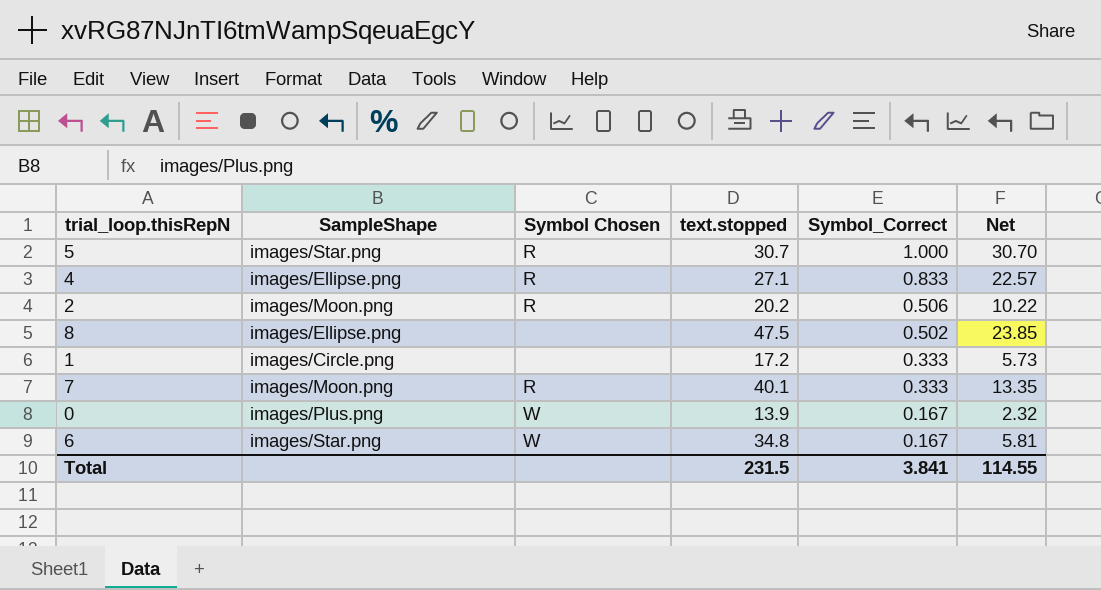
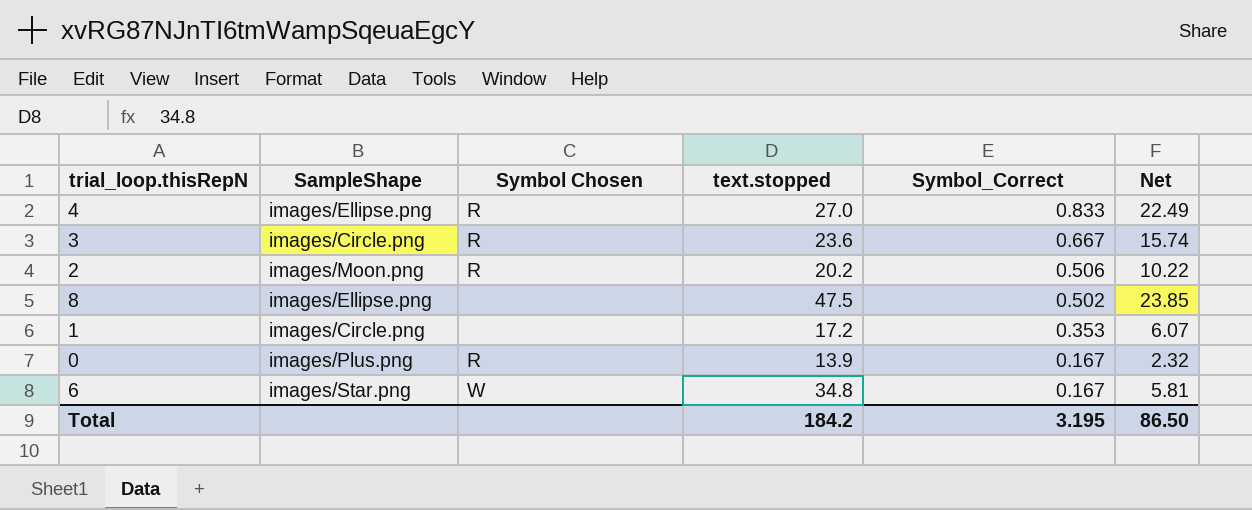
row 5: images/Star.png | R | 30.7 | 1.000 | 30.70 -> none
row 7: images/Moon.png | R | 40.1 | 0.333 | 13.35 -> none
4 | text.stopped: 27.1 -> 27.0
4 | Net: 22.57 -> 22.49
row 3: none -> images/Circle.png | R | 23.6 | 0.667 | 15.74
1 | Symbol_Correct: 0.333 -> 0.353
1 | Net: 5.73 -> 6.07
0 | Symbol Chosen: W -> R
Total | text.stopped: 231.5 -> 184.2
Total | Symbol_Correct: 3.841 -> 3.195
Total | Net: 114.55 -> 86.50

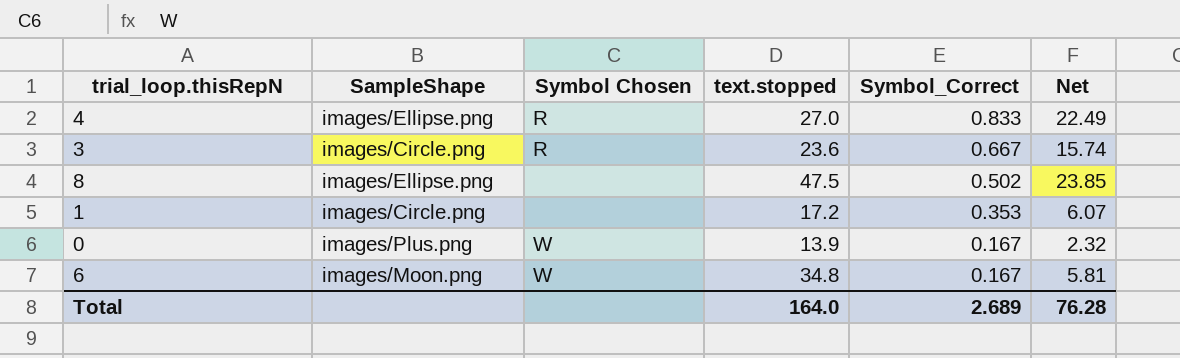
row 2: images/Moon.png | R | 20.2 | 0.506 | 10.22 -> none
0 | Symbol Chosen: R -> W
6 | SampleShape: images/Star.png -> images/Moon.png
Total | text.stopped: 184.2 -> 164.0
Total | Symbol_Correct: 3.195 -> 2.689
Total | Net: 86.50 -> 76.28

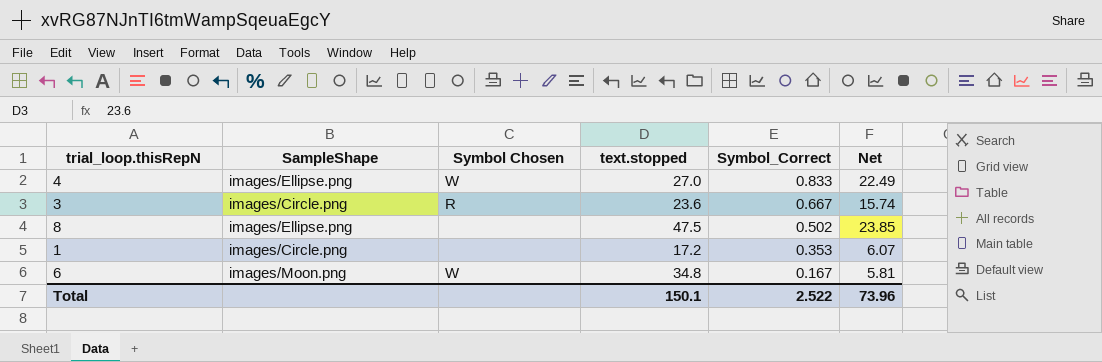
row 0: images/Plus.png | W | 13.9 | 0.167 | 2.32 -> none
4 | Symbol Chosen: R -> W
Total | text.stopped: 164.0 -> 150.1
Total | Symbol_Correct: 2.689 -> 2.522
Total | Net: 76.28 -> 73.96

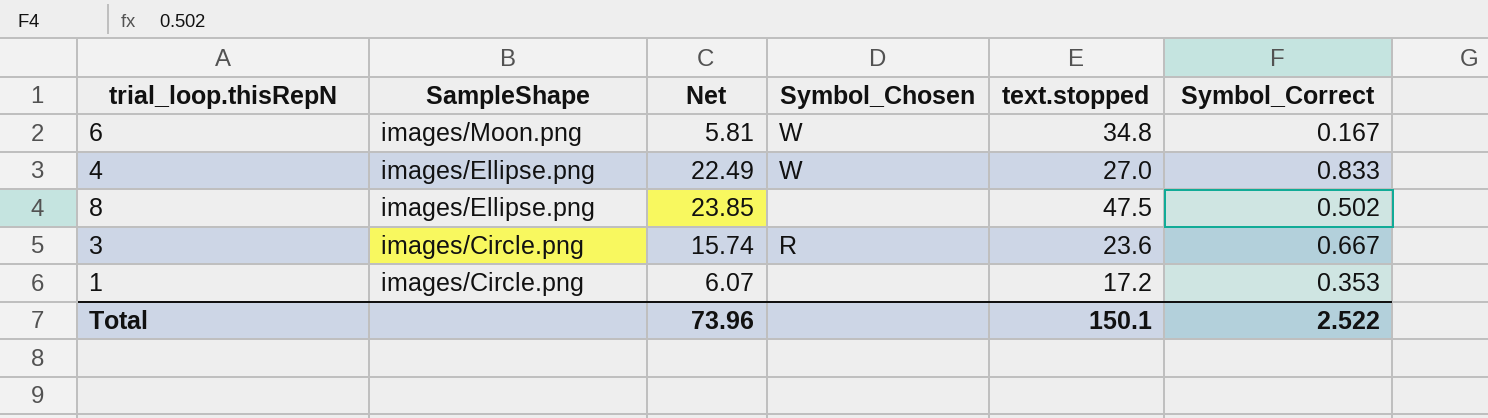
row order: Symbol_Correct descending -> SampleShape descending
column Net | position: 6 -> 3
column name: Symbol Chosen -> Symbol_Chosen

